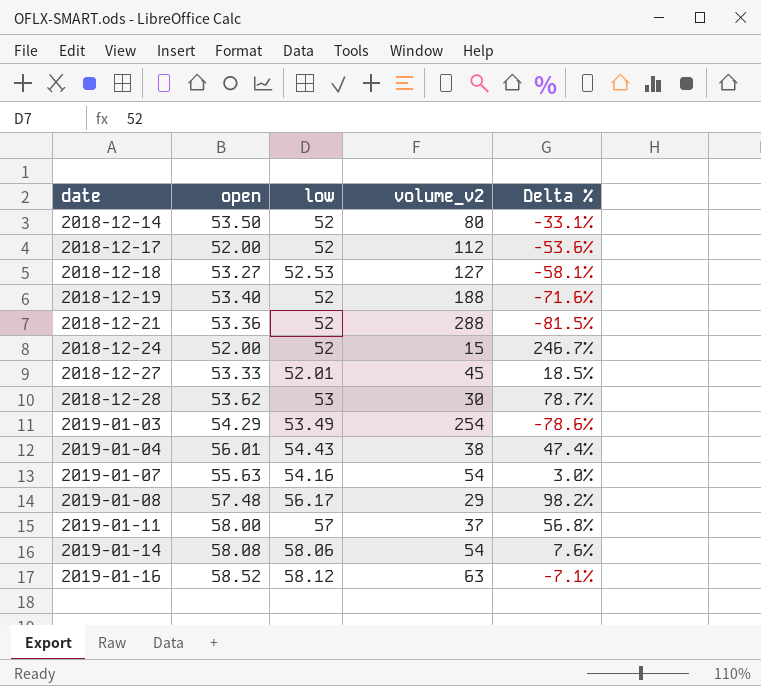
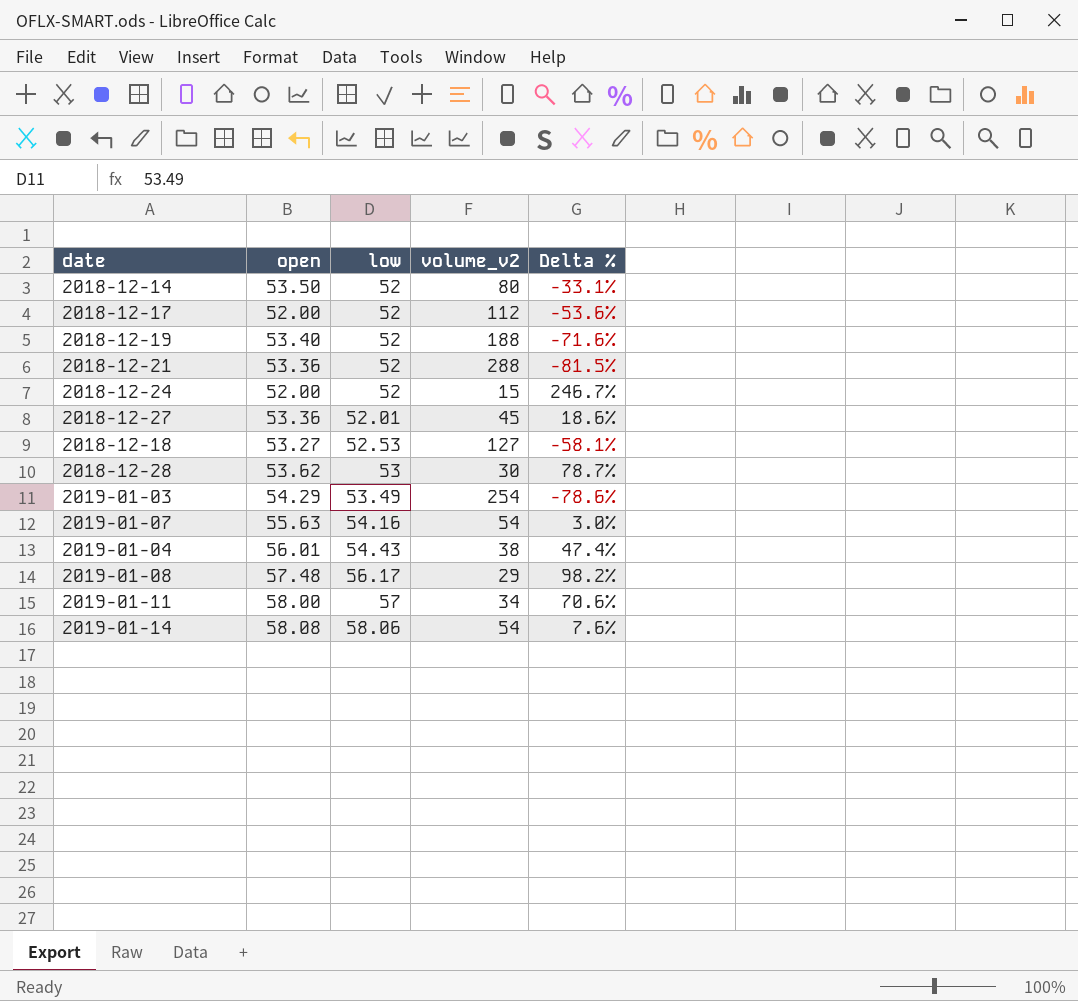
row order: date ascending -> low ascending
row 2019-01-16: 58.52 | 58.12 | 63 | -7.1% -> none
2018-12-27 | open: 53.33 -> 53.36
2018-12-27 | Delta %: 18.5% -> 18.6%
2019-01-11 | volume_v2: 37 -> 34
2019-01-11 | Delta %: 56.8% -> 70.6%

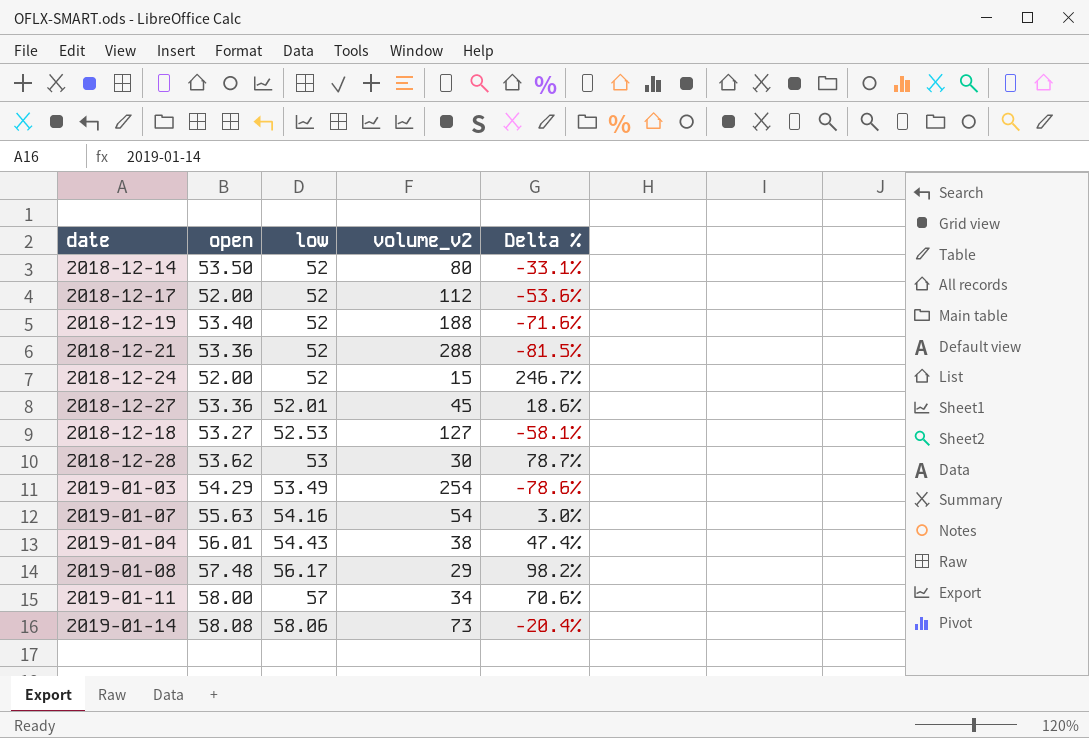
2019-01-14 | volume_v2: 54 -> 73
2019-01-14 | Delta %: 7.6% -> -20.4%

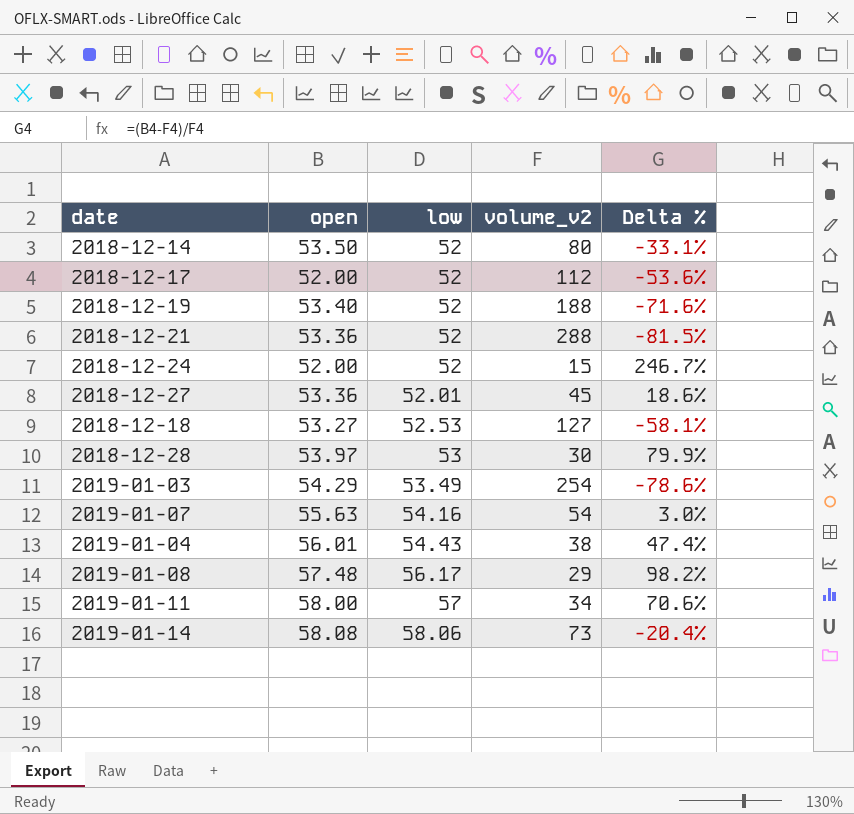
2018-12-28 | open: 53.62 -> 53.97
2018-12-28 | Delta %: 78.7% -> 79.9%

